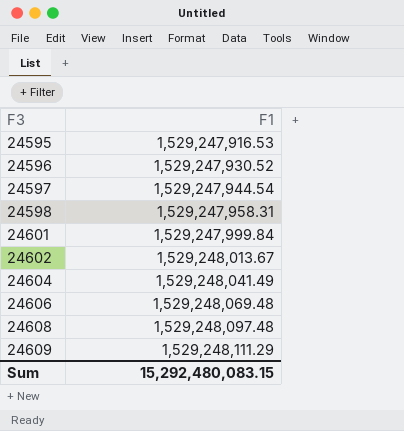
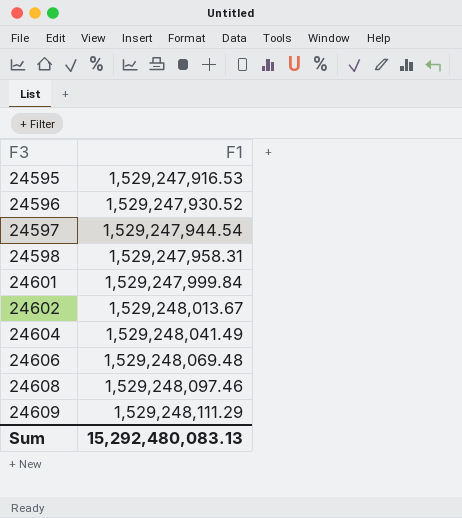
24608 | F1: 1,529,248,097.48 -> 1,529,248,097.46
Sum | F1: 15,292,480,083.15 -> 15,292,480,083.13

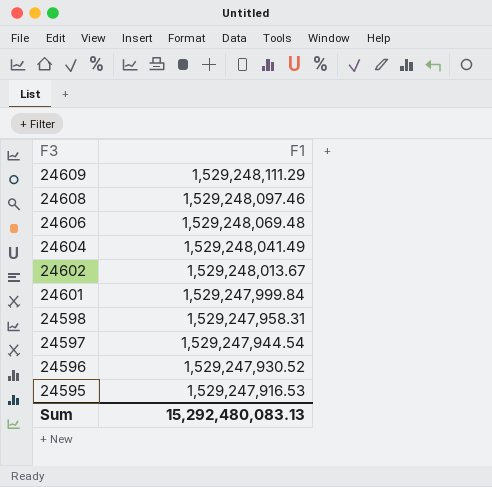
row order: F3 ascending -> F3 descending

